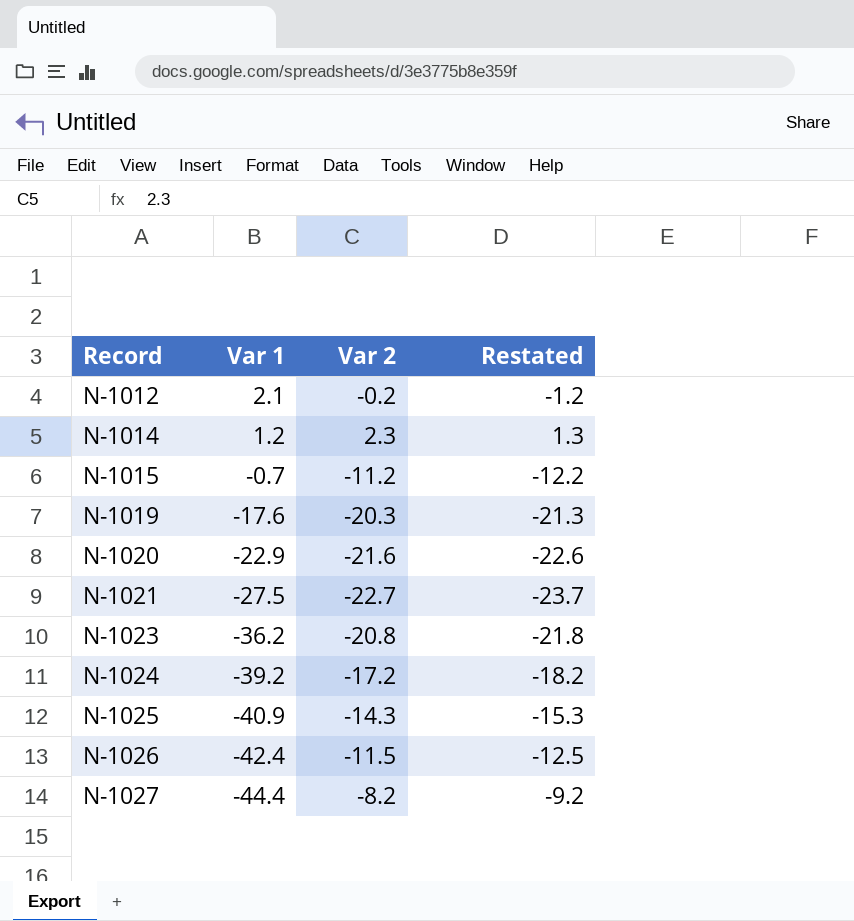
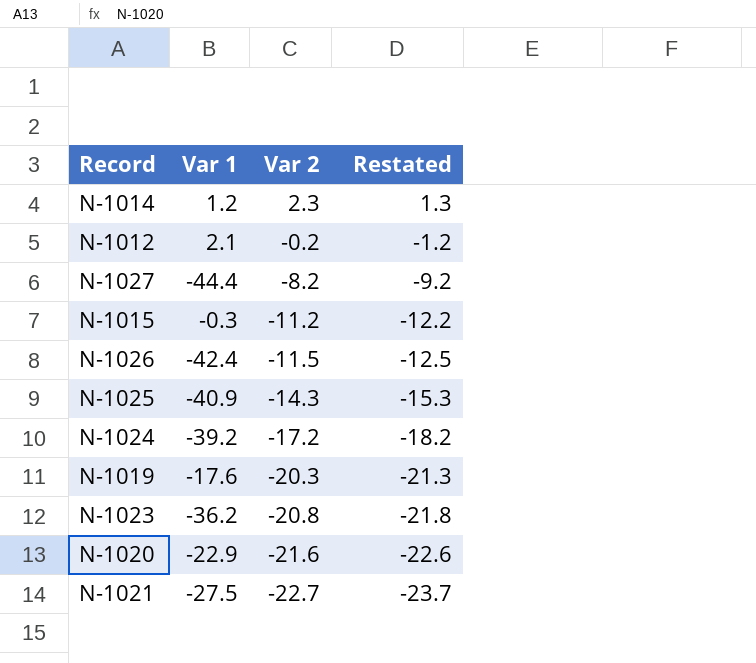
row order: Record ascending -> Var 2 descending
N-1015 | Var 1: -0.7 -> -0.3

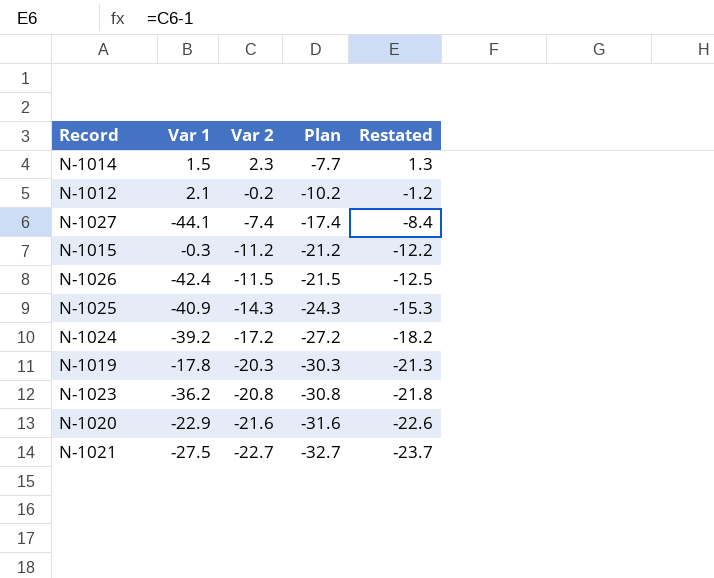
column Plan | formula: none -> [Var 2] - 10
N-1014 | Var 1: 1.2 -> 1.5
N-1027 | Var 1: -44.4 -> -44.1
N-1027 | Var 2: -8.2 -> -7.4
N-1027 | Restated: -9.2 -> -8.4
N-1019 | Var 1: -17.6 -> -17.8

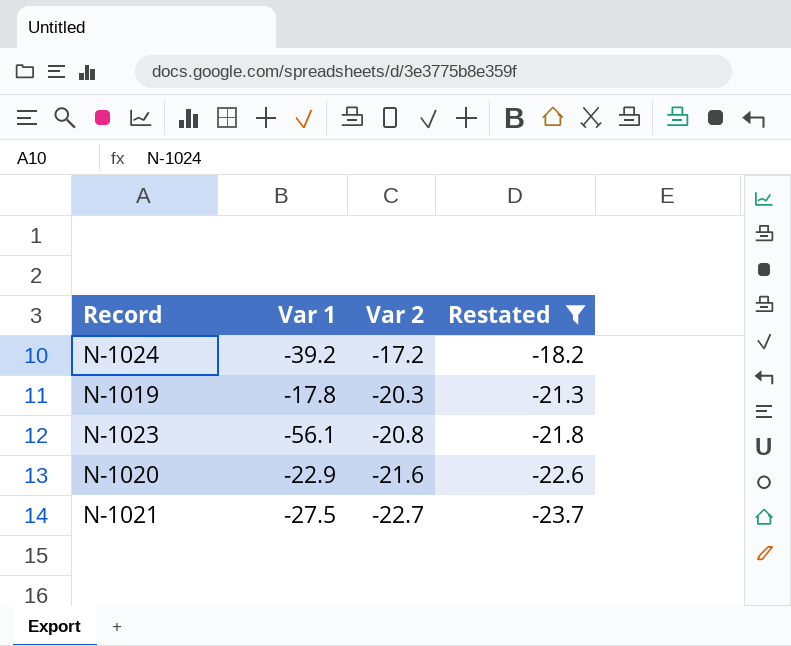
filter: none -> Restated <= -18.2
column Plan | formula: [Var 2] - 10 -> none
N-1023 | Var 1: -36.2 -> -56.1

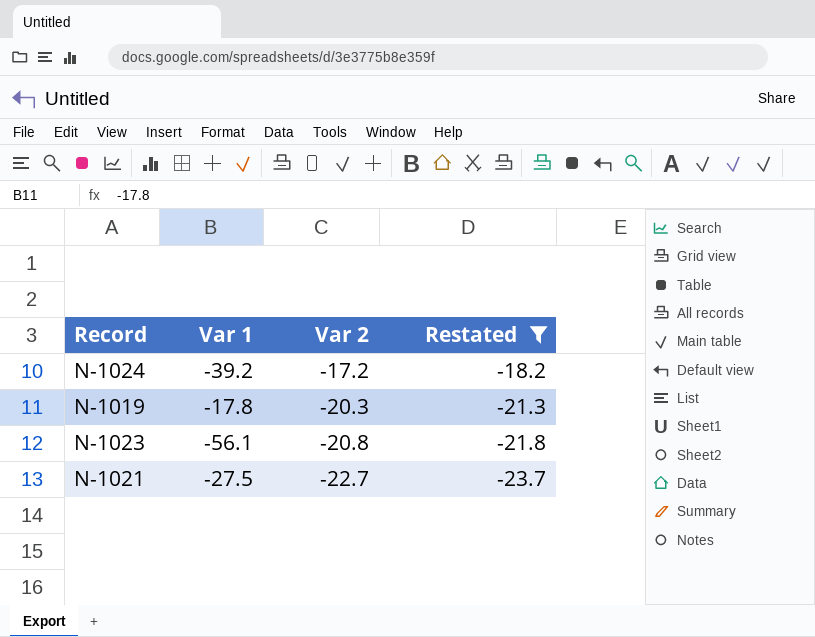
row N-1020: -22.9 | -21.6 | -22.6 -> none

